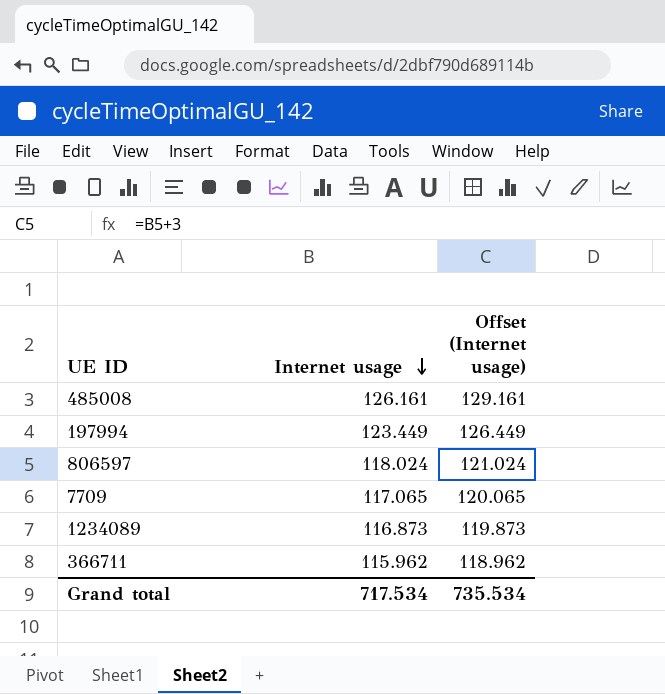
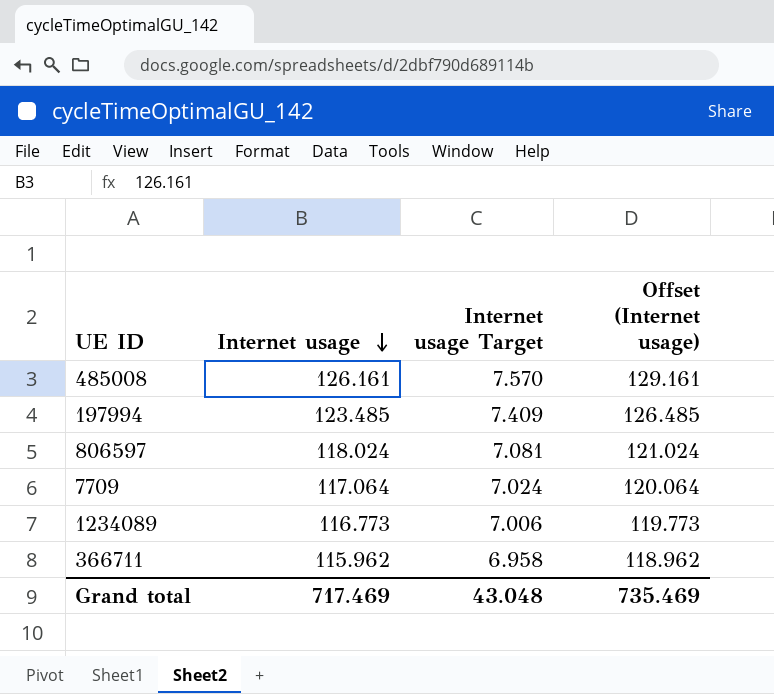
column Internet usage Target | formula: none -> [Internet usage] * 0.06
197994 | Internet usage: 123.449 -> 123.485
197994 | Offset (Internet usage): 126.449 -> 126.485
7709 | Internet usage: 117.065 -> 117.064
7709 | Offset (Internet usage): 120.065 -> 120.064
1234089 | Internet usage: 116.873 -> 116.773
1234089 | Offset (Internet usage): 119.873 -> 119.773
Grand total | Internet usage: 717.534 -> 717.469
Grand total | Offset (Internet usage): 735.534 -> 735.469

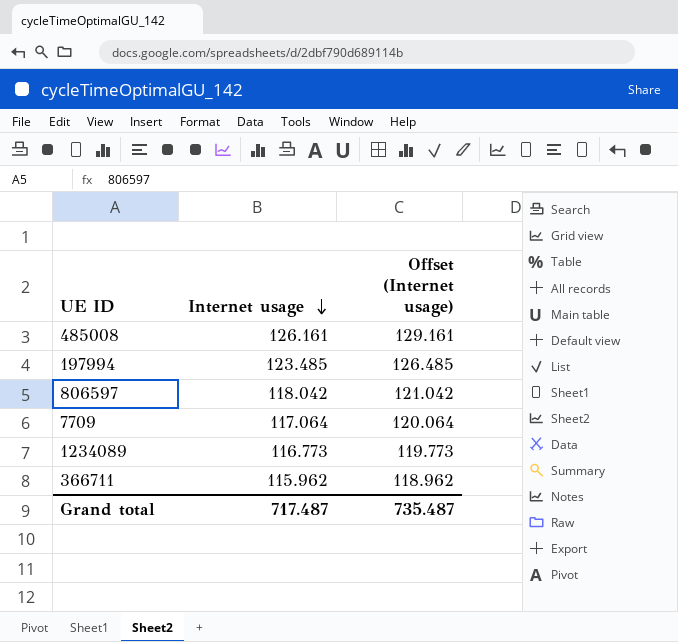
column Internet usage Target | formula: [Internet usage] * 0.06 -> none
806597 | Internet usage: 118.024 -> 118.042
806597 | Offset (Internet usage): 121.024 -> 121.042
Grand total | Internet usage: 717.469 -> 717.487
Grand total | Offset (Internet usage): 735.469 -> 735.487

